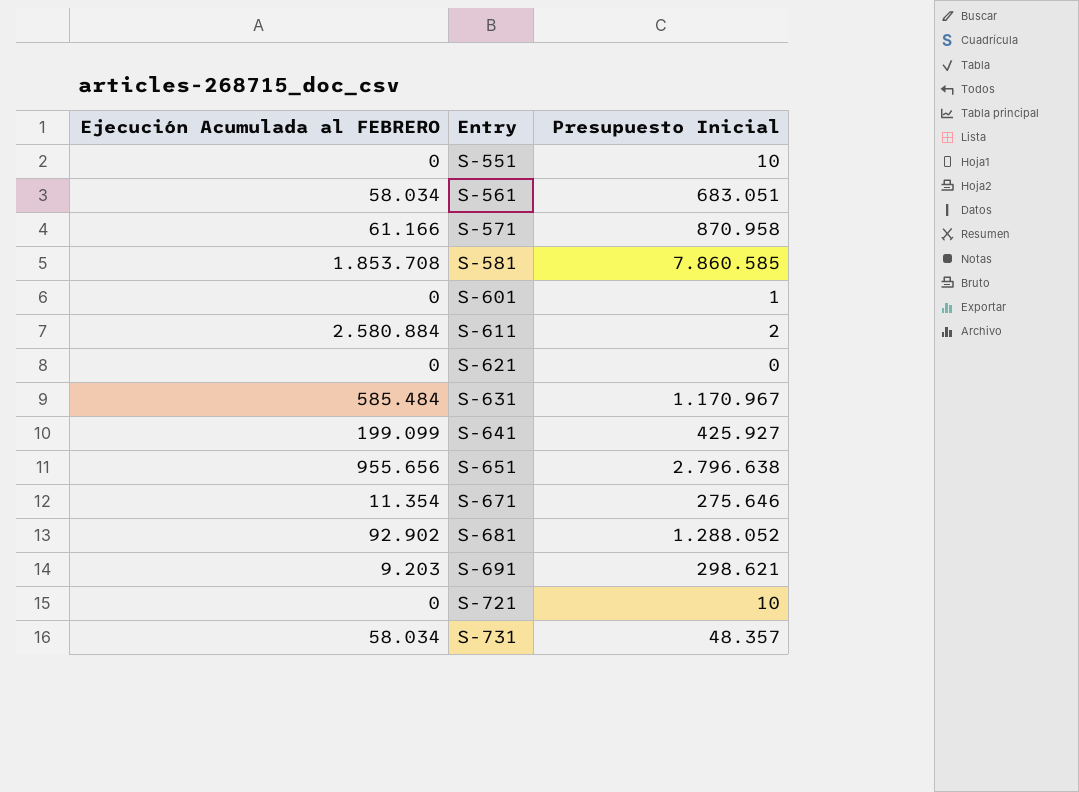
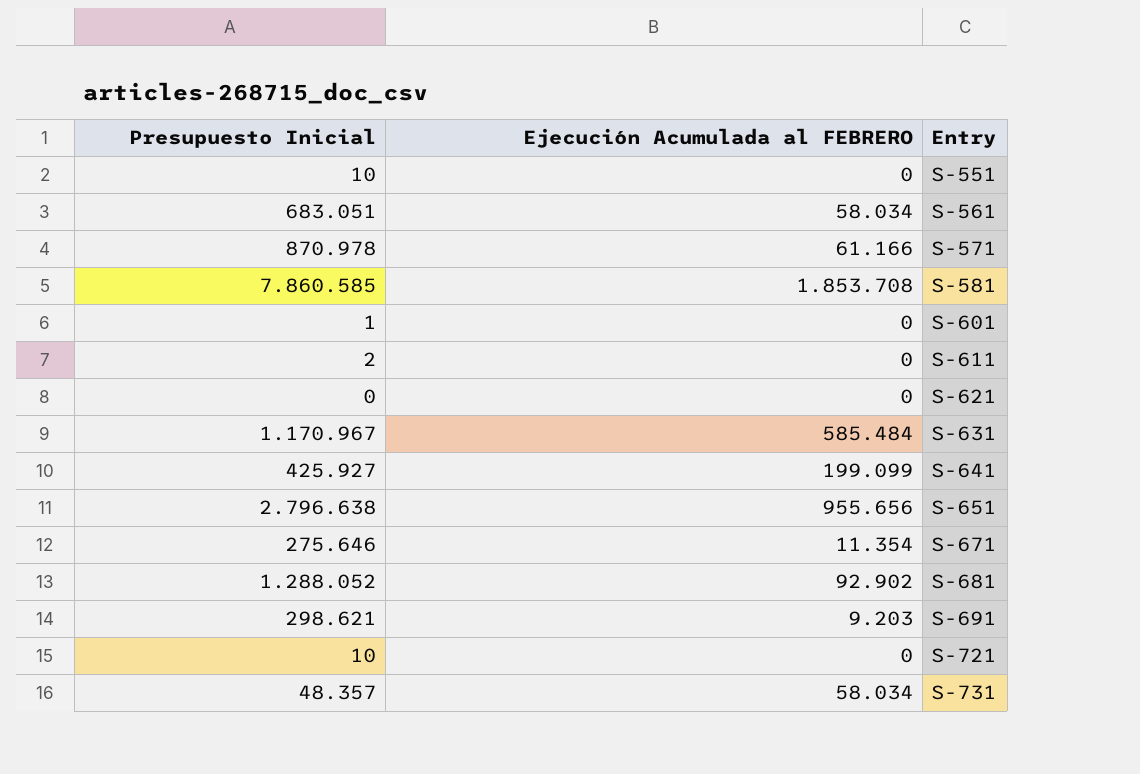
column Presupuesto Inicial | position: 3 -> 1
S-571 | Presupuesto Inicial: 870.958 -> 870.978
S-611 | Ejecución Acumulada al FEBRERO: 2.580.884 -> 0

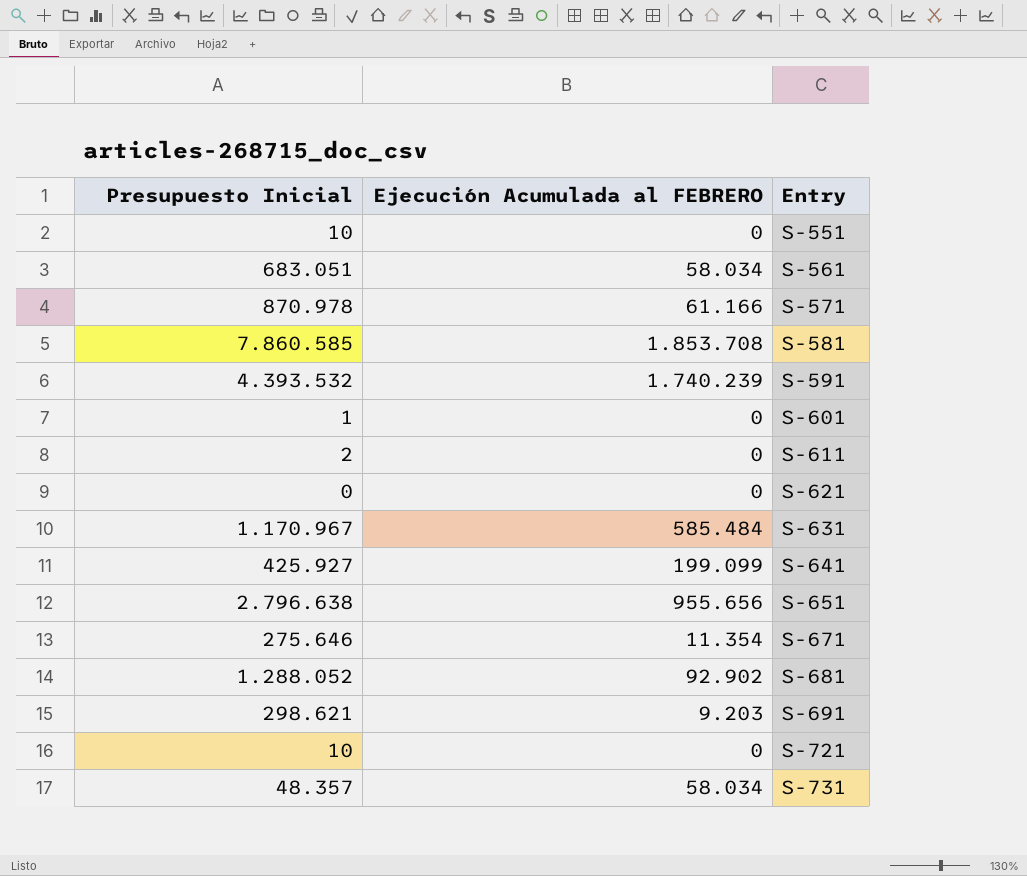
row S-591: none -> 4.393.532 | 1.740.239

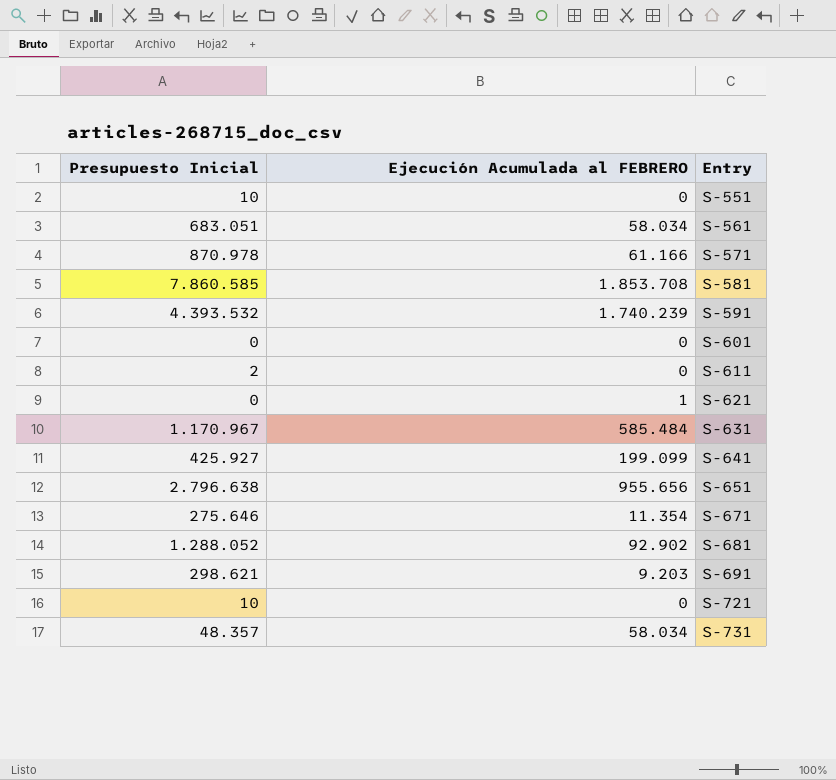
S-601 | Presupuesto Inicial: 1 -> 0
S-621 | Ejecución Acumulada al FEBRERO: 0 -> 1

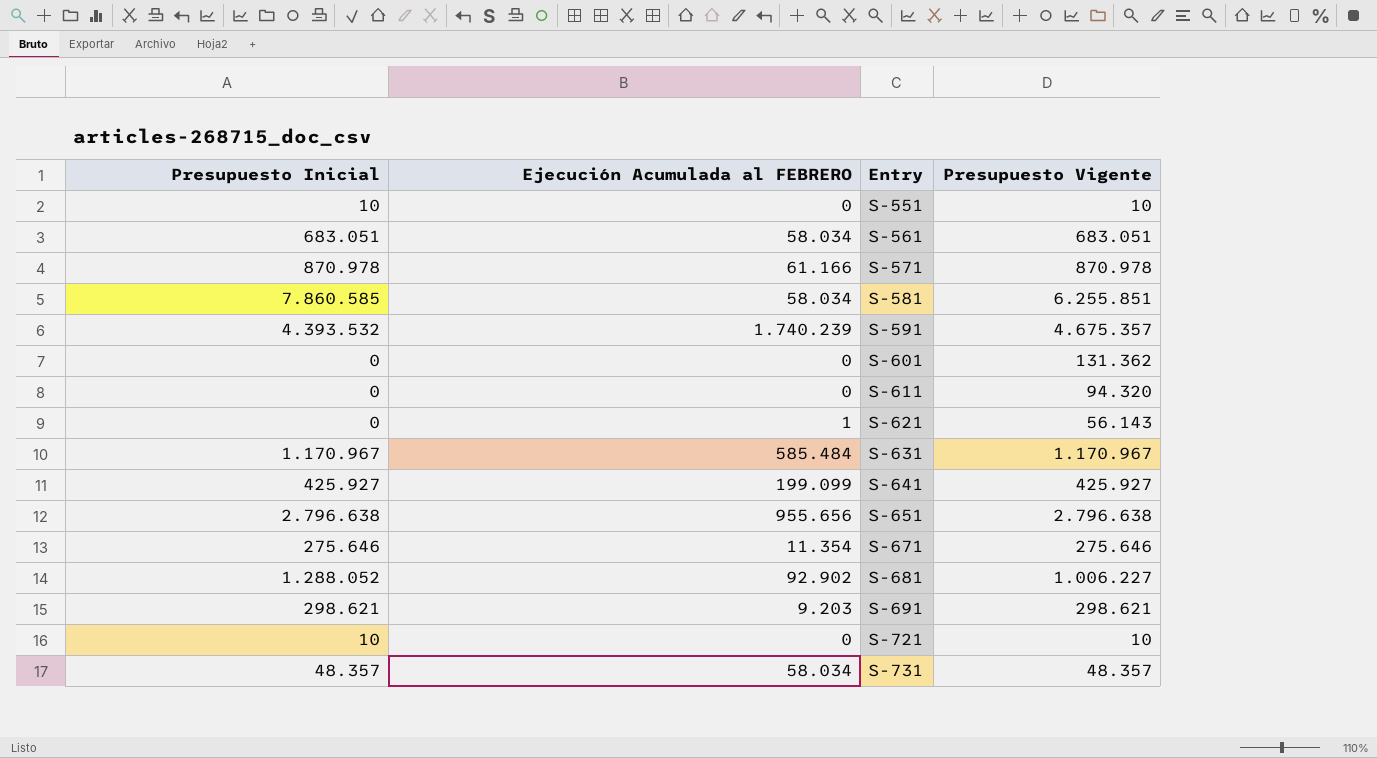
column Presupuesto Vigente | position: none -> 4
S-581 | Ejecución Acumulada al FEBRERO: 1.853.708 -> 58.034
S-611 | Presupuesto Inicial: 2 -> 0

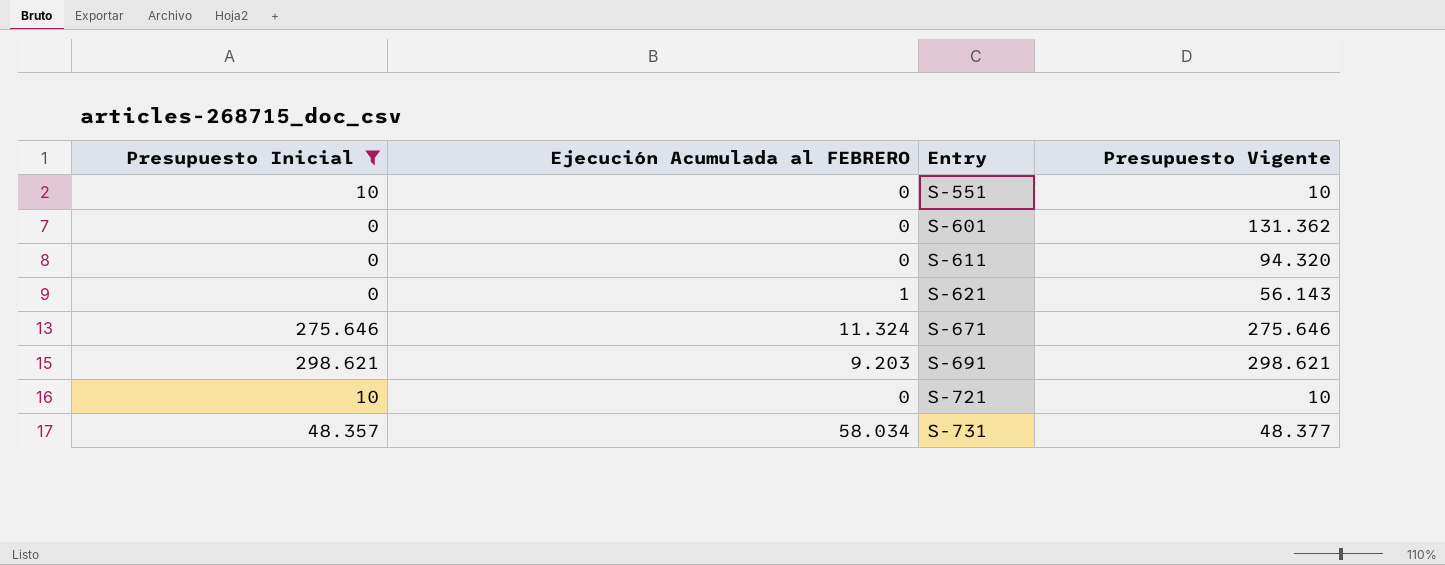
filter: none -> Presupuesto Inicial <= 298.621
S-671 | Ejecución Acumulada al FEBRERO: 11.354 -> 11.324
S-731 | Presupuesto Vigente: 48.357 -> 48.377

